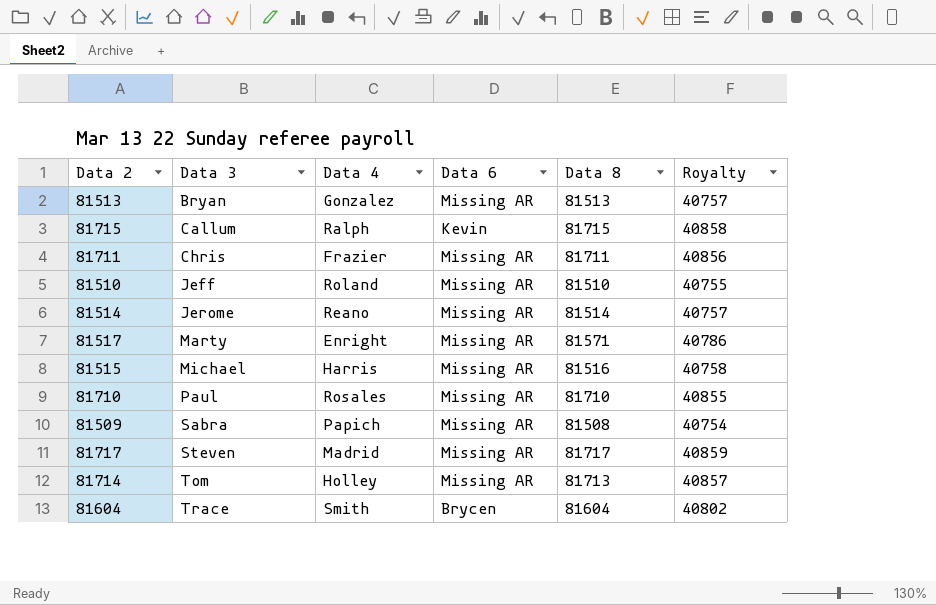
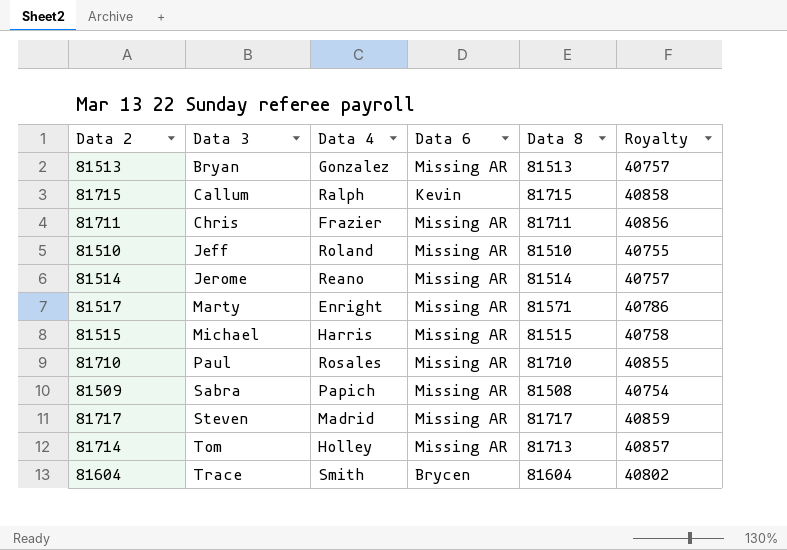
81515 | Data 8: 81516 -> 81515

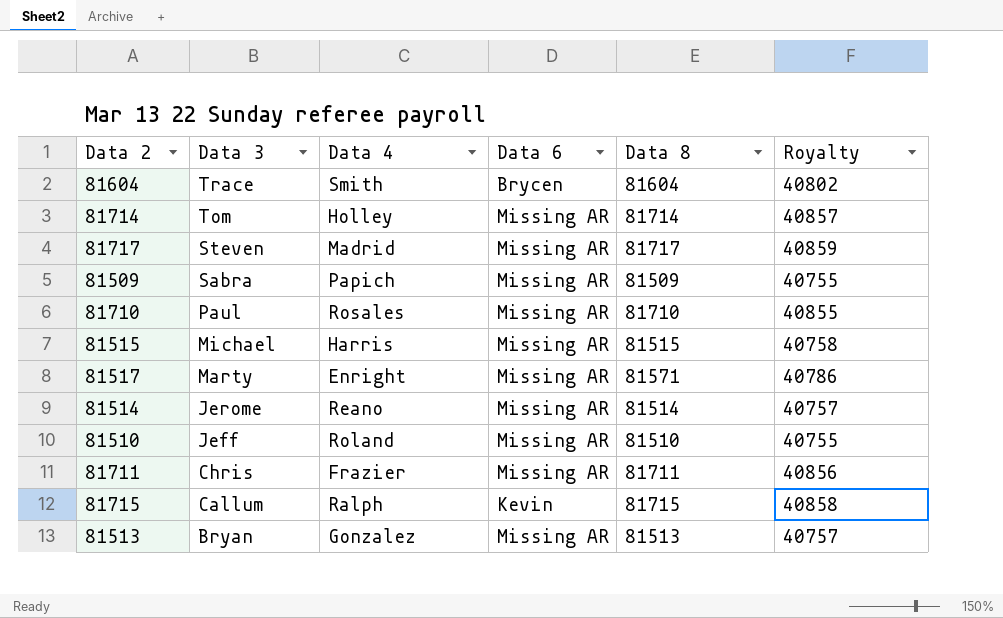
row order: Data 3 ascending -> Data 3 descending
81714 | Data 8: 81713 -> 81714
81509 | Data 8: 81508 -> 81509
81509 | Royalty: 40754 -> 40755

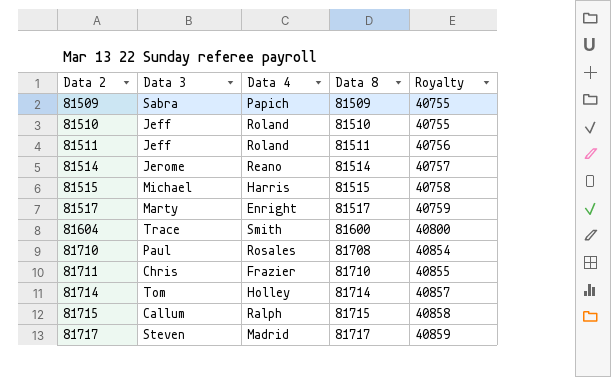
row order: Data 3 descending -> Data 2 ascending
column Data 6 | position: 4 -> none
row 81513: Bryan | Gonzalez | Missing AR | 81513 | 40757 -> none
row 81511: none -> Jeff | Roland | 81511 | 40756
81517 | Data 8: 81571 -> 81517
81517 | Royalty: 40786 -> 40759
81604 | Data 8: 81604 -> 81600
81604 | Royalty: 40802 -> 40800
81710 | Data 8: 81710 -> 81708
81710 | Royalty: 40855 -> 40854
81711 | Data 8: 81711 -> 81710
81711 | Royalty: 40856 -> 40855

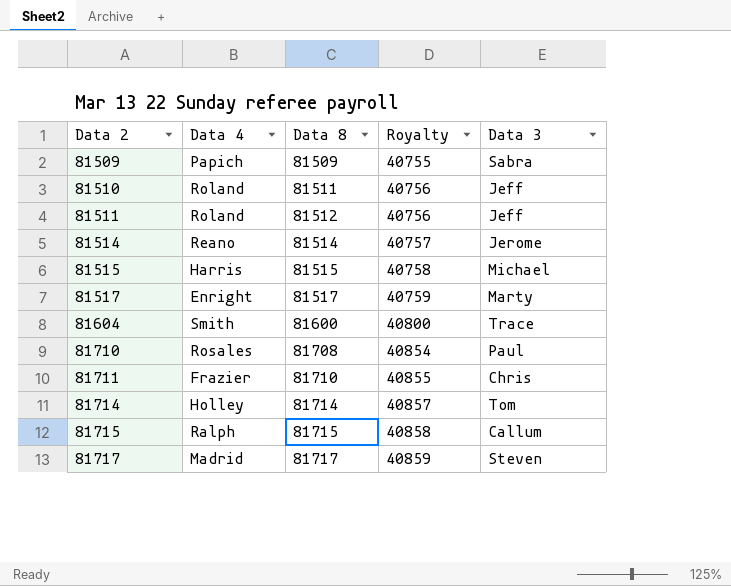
column Data 3 | position: 2 -> 5
81510 | Data 8: 81510 -> 81511
81510 | Royalty: 40755 -> 40756
81511 | Data 8: 81511 -> 81512

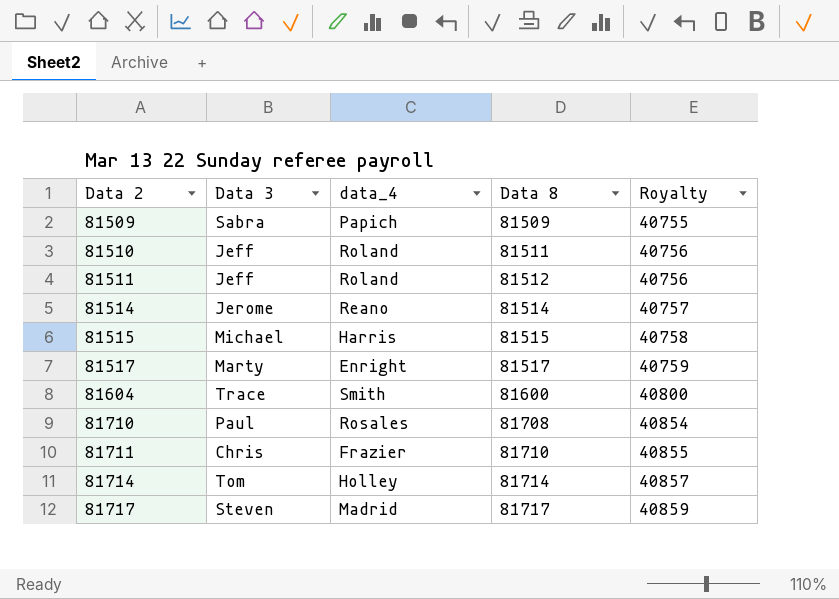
column Data 3 | position: 5 -> 2
column name: Data 4 -> data_4
row 81715: Ralph | 81715 | 40858 | Callum -> none

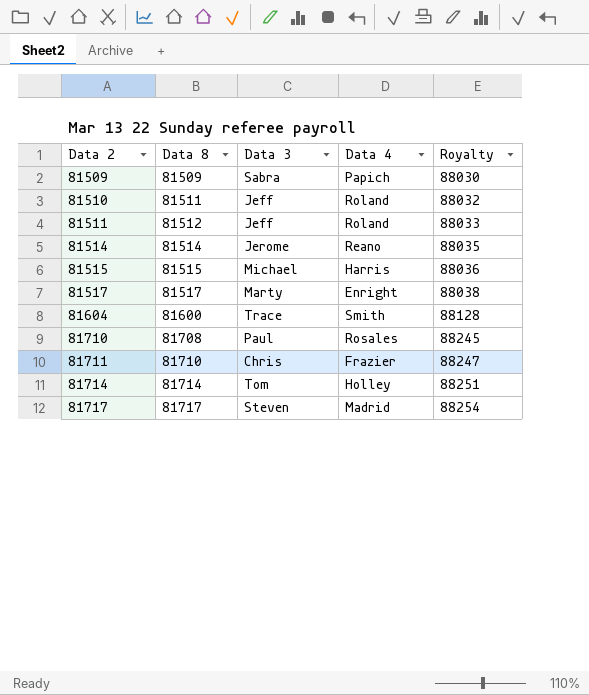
column Data 8 | position: 4 -> 2
column name: data_4 -> Data 4
column Royalty | formula: [Data 8] * 0.5 -> [Data 8] * 1.08

